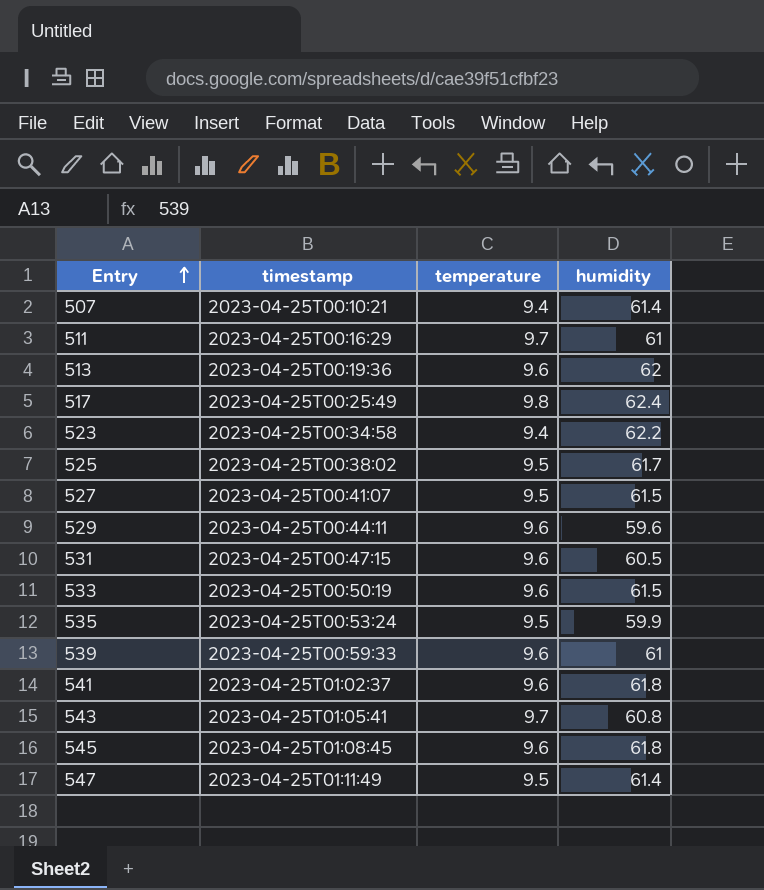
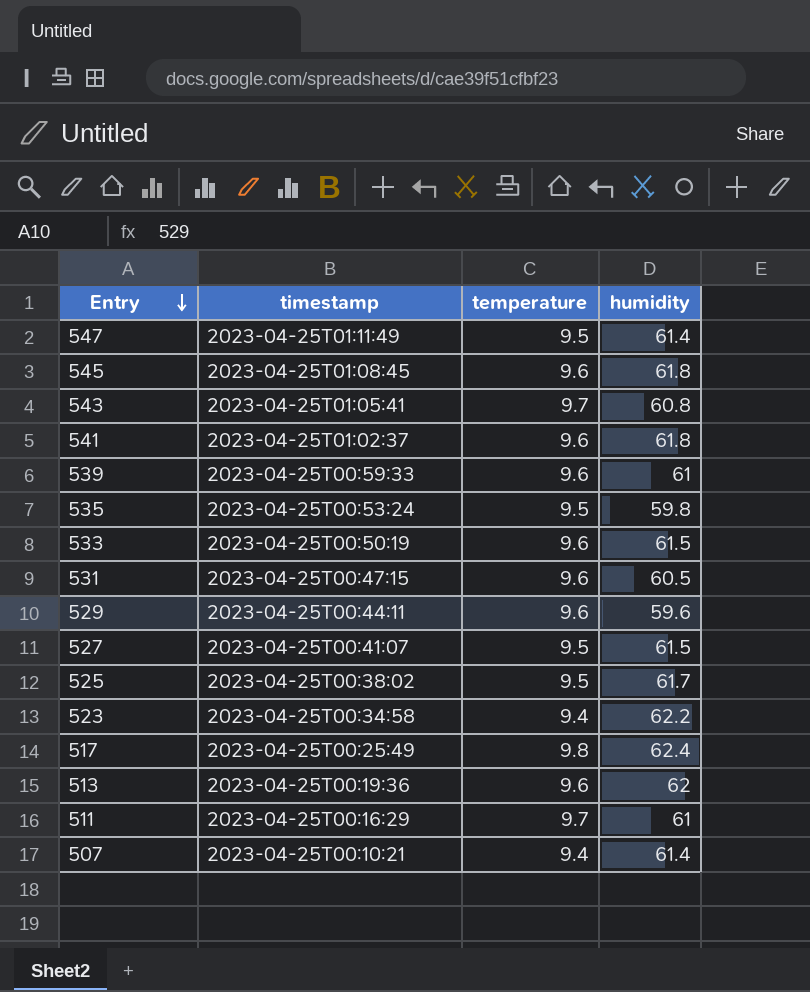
row order: Entry ascending -> Entry descending
535 | humidity: 59.9 -> 59.8

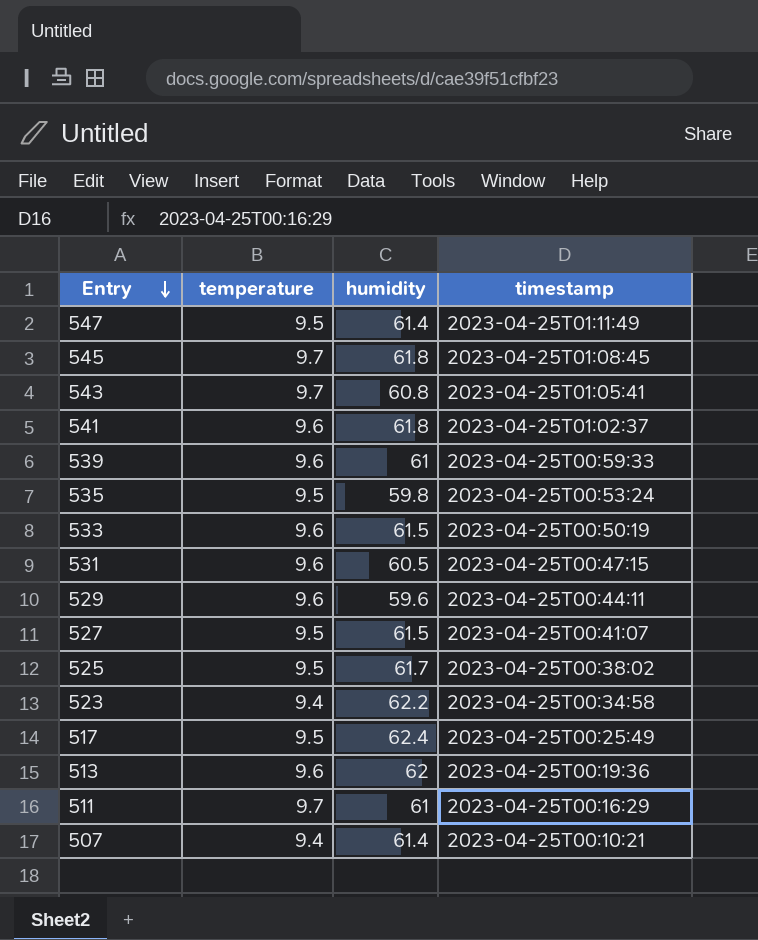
column timestamp | position: 2 -> 4
545 | temperature: 9.6 -> 9.7
517 | temperature: 9.8 -> 9.5

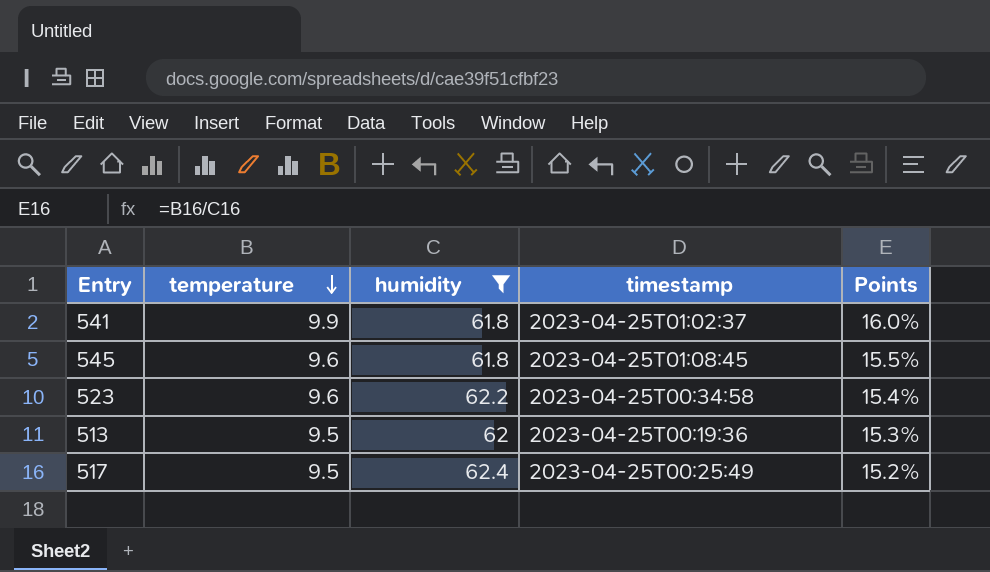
filter: none -> humidity >= 61.8
row order: Entry descending -> temperature descending
column Points | formula: none -> [temperature] / [humidity]
541 | temperature: 9.6 -> 9.9
545 | temperature: 9.7 -> 9.6
523 | temperature: 9.4 -> 9.6
513 | temperature: 9.6 -> 9.5

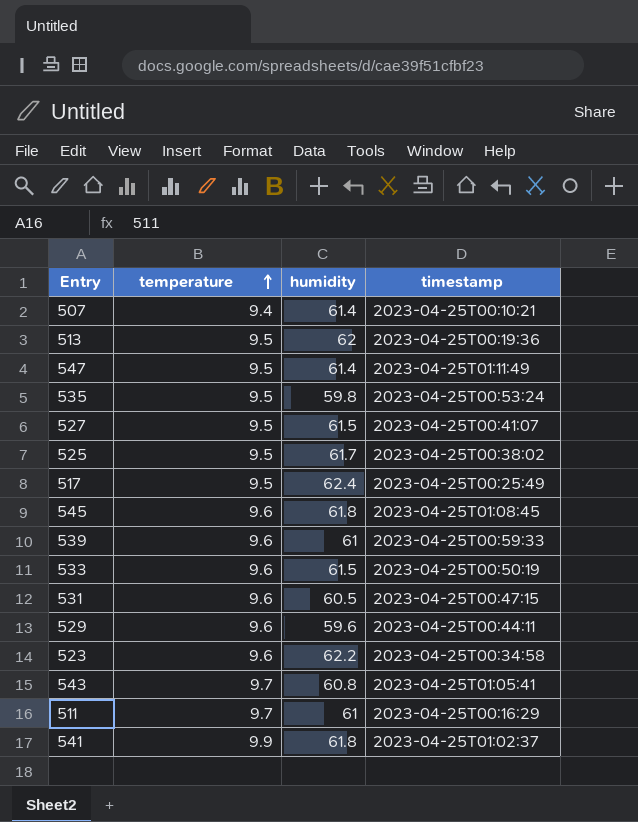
filter: humidity >= 61.8 -> none
row order: temperature descending -> temperature ascending
column Points | formula: [temperature] / [humidity] -> none

